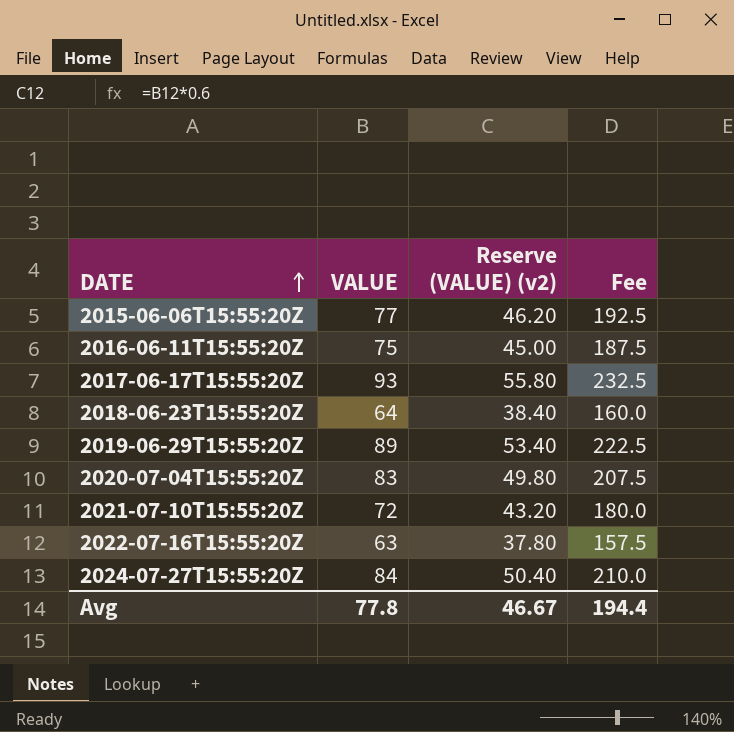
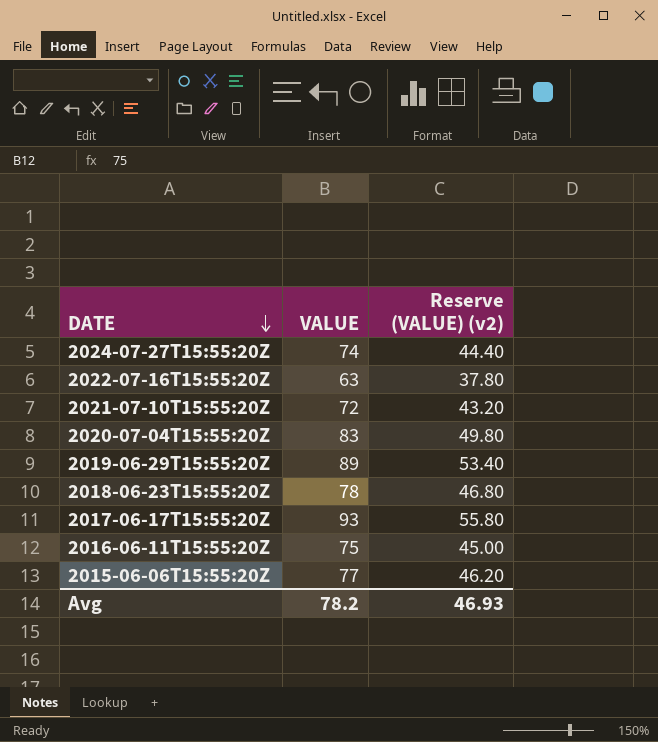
row order: DATE ascending -> DATE descending
column Fee | formula: [VALUE] * 2.5 -> none
2024-07-27T15:55:20Z | VALUE: 84 -> 74
2024-07-27T15:55:20Z | Reserve (VALUE) (v2): 50.40 -> 44.40
2018-06-23T15:55:20Z | VALUE: 64 -> 78
2018-06-23T15:55:20Z | Reserve (VALUE) (v2): 38.40 -> 46.80
Avg | VALUE: 77.8 -> 78.2
Avg | Reserve (VALUE) (v2): 46.67 -> 46.93

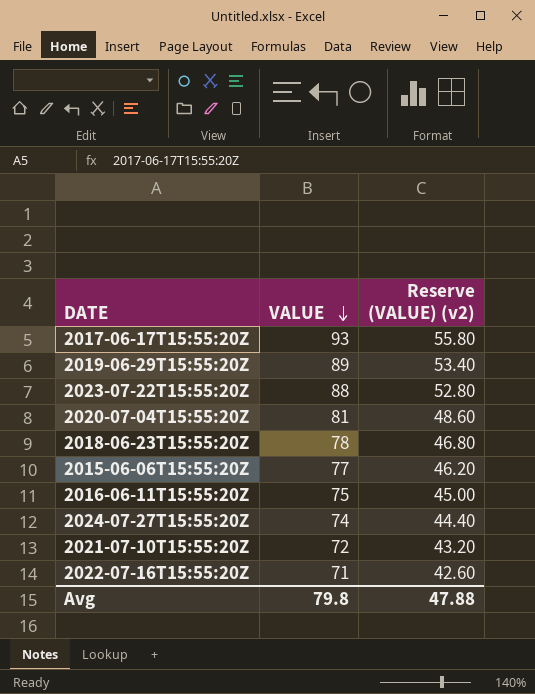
row order: DATE descending -> VALUE descending
row 2023-07-22T15:55:20Z: none -> 88 | 52.80
2020-07-04T15:55:20Z | VALUE: 83 -> 81
2020-07-04T15:55:20Z | Reserve (VALUE) (v2): 49.80 -> 48.60
2022-07-16T15:55:20Z | VALUE: 63 -> 71
2022-07-16T15:55:20Z | Reserve (VALUE) (v2): 37.80 -> 42.60
Avg | VALUE: 78.2 -> 79.8
Avg | Reserve (VALUE) (v2): 46.93 -> 47.88

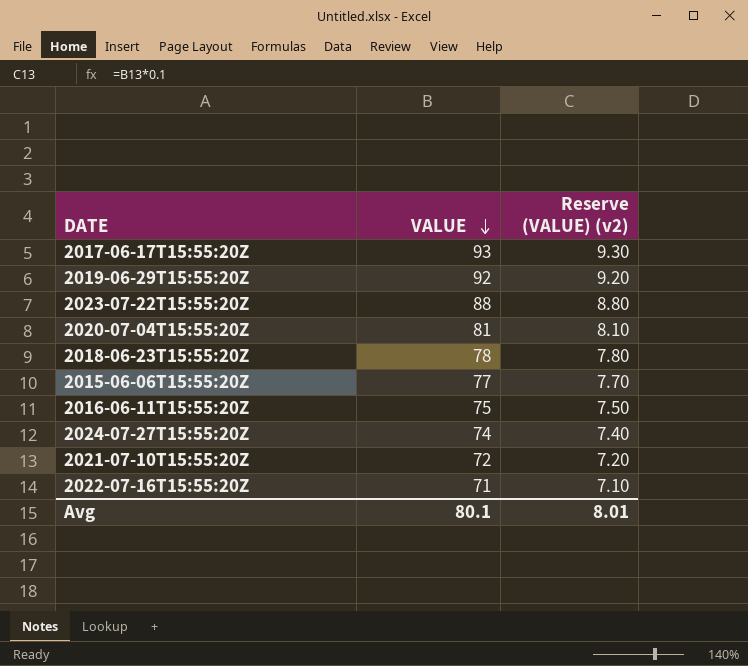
column Reserve (VALUE) (v2) | formula: [VALUE] * 0.6 -> [VALUE] * 0.1
2019-06-29T15:55:20Z | VALUE: 89 -> 92
Avg | VALUE: 79.8 -> 80.1
Avg | Reserve (VALUE) (v2): 47.88 -> 8.01

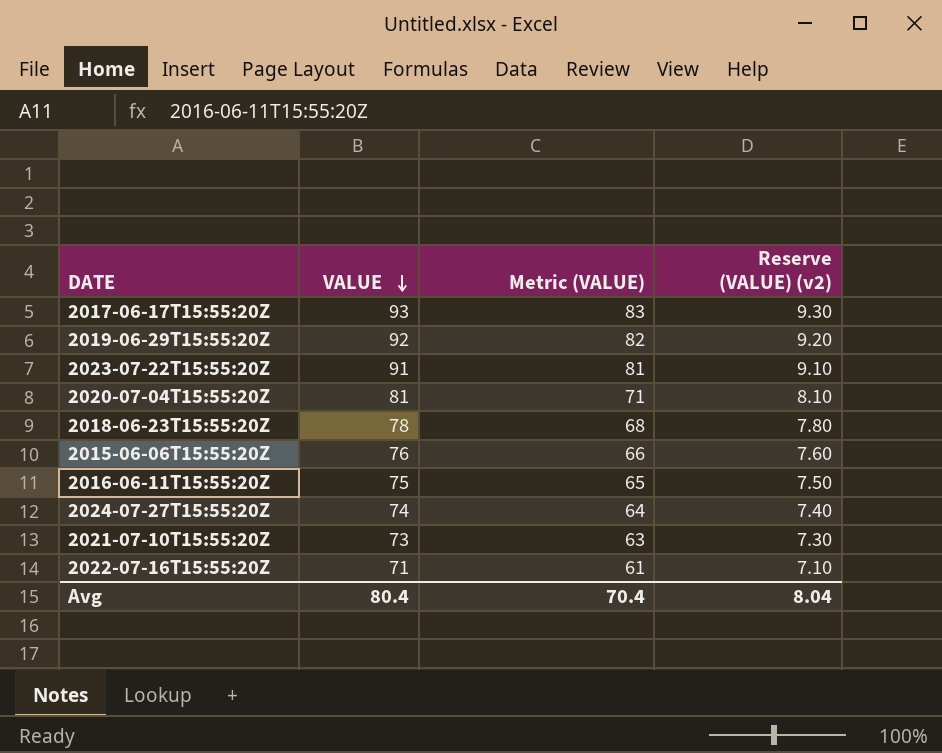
column Metric (VALUE) | formula: none -> [VALUE] - 10
2023-07-22T15:55:20Z | VALUE: 88 -> 91
2023-07-22T15:55:20Z | Reserve (VALUE) (v2): 8.80 -> 9.10
2015-06-06T15:55:20Z | VALUE: 77 -> 76
2015-06-06T15:55:20Z | Reserve (VALUE) (v2): 7.70 -> 7.60
2021-07-10T15:55:20Z | VALUE: 72 -> 73
2021-07-10T15:55:20Z | Reserve (VALUE) (v2): 7.20 -> 7.30
Avg | VALUE: 80.1 -> 80.4
Avg | Reserve (VALUE) (v2): 8.01 -> 8.04

